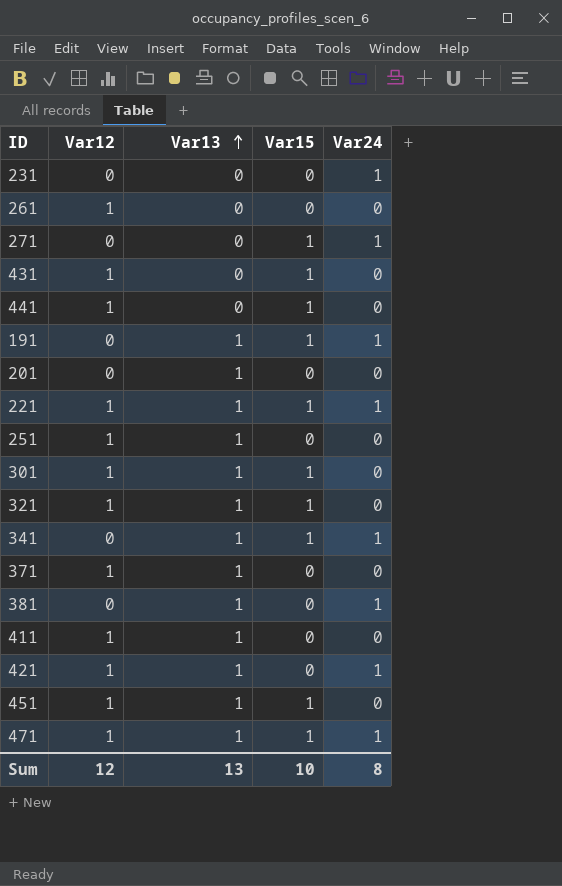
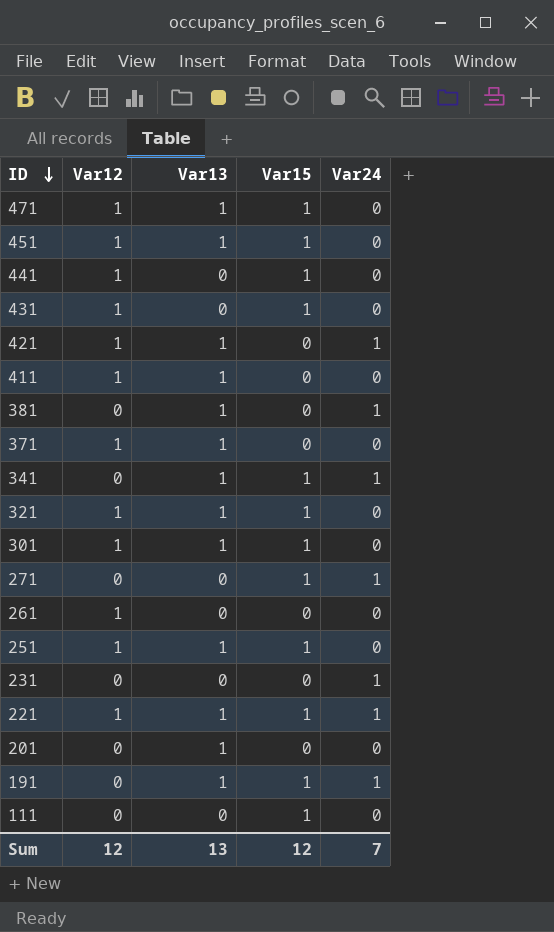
row order: Var13 ascending -> ID descending
471 | Var24: 1 -> 0
251 | Var15: 0 -> 1
row 111: none -> 0 | 0 | 1 | 0
Sum | Var15: 10 -> 12
Sum | Var24: 8 -> 7

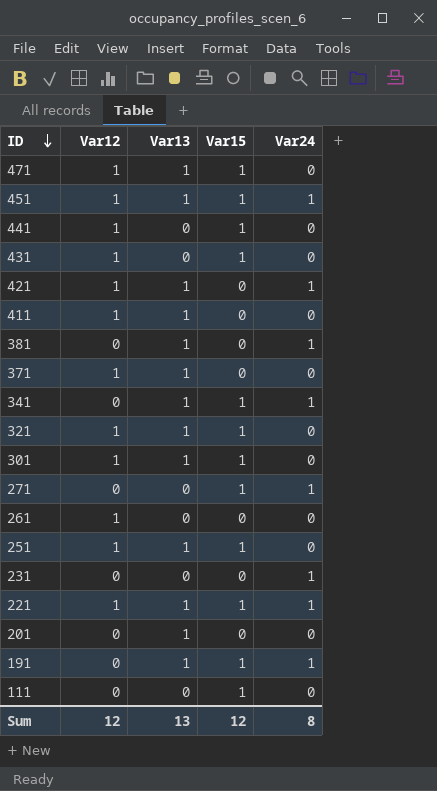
451 | Var24: 0 -> 1
Sum | Var24: 7 -> 8

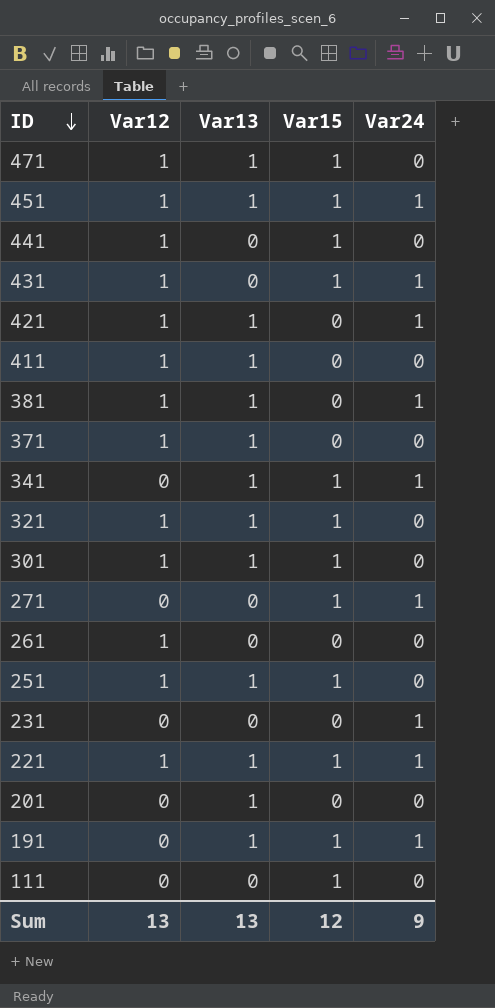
431 | Var24: 0 -> 1
381 | Var12: 0 -> 1
Sum | Var12: 12 -> 13
Sum | Var24: 8 -> 9

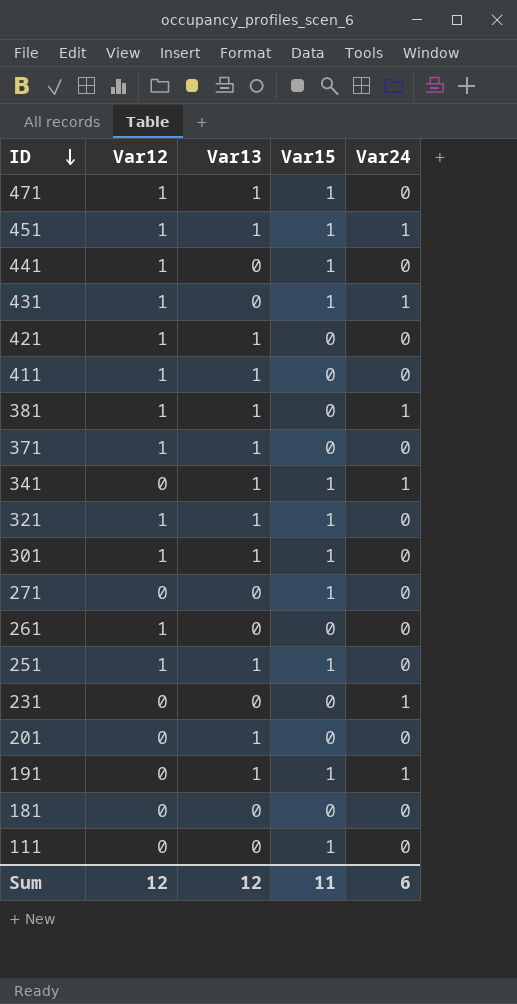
row 221: 1 | 1 | 1 | 1 -> none
421 | Var24: 1 -> 0
271 | Var24: 1 -> 0
row 181: none -> 0 | 0 | 0 | 0
Sum | Var12: 13 -> 12
Sum | Var13: 13 -> 12
Sum | Var15: 12 -> 11
Sum | Var24: 9 -> 6

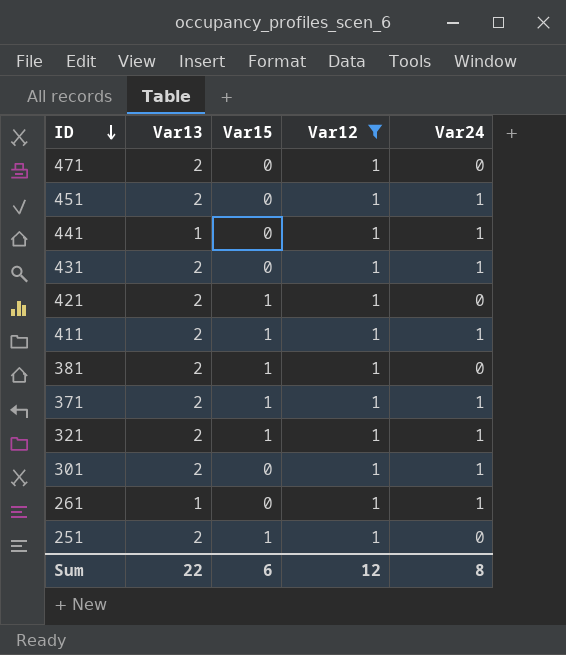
filter: none -> Var12 = 1
column Var12 | position: 2 -> 4
471 | Var13: 1 -> 2
471 | Var15: 1 -> 0
451 | Var13: 1 -> 2
451 | Var15: 1 -> 0
441 | Var13: 0 -> 1
441 | Var15: 1 -> 0
441 | Var24: 0 -> 1
431 | Var13: 0 -> 2
431 | Var15: 1 -> 0
421 | Var13: 1 -> 2
421 | Var15: 0 -> 1
411 | Var13: 1 -> 2
411 | Var15: 0 -> 1
411 | Var24: 0 -> 1
381 | Var13: 1 -> 2
381 | Var15: 0 -> 1
381 | Var24: 1 -> 0
371 | Var13: 1 -> 2
371 | Var15: 0 -> 1
371 | Var24: 0 -> 1
321 | Var13: 1 -> 2
321 | Var24: 0 -> 1
301 | Var13: 1 -> 2
301 | Var15: 1 -> 0
301 | Var24: 0 -> 1
261 | Var13: 0 -> 1
261 | Var24: 0 -> 1
251 | Var13: 1 -> 2
Sum | Var13: 12 -> 22
Sum | Var15: 11 -> 6
Sum | Var24: 6 -> 8

